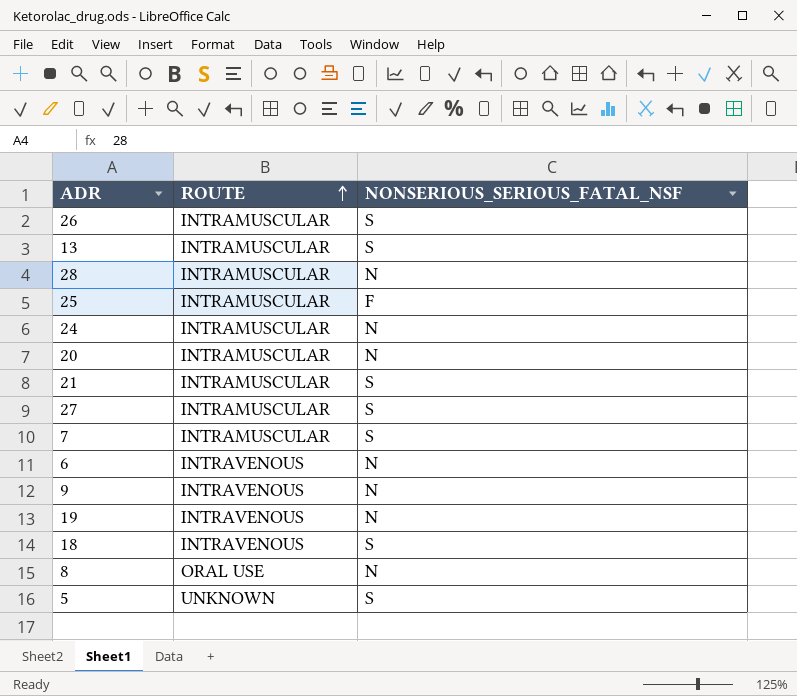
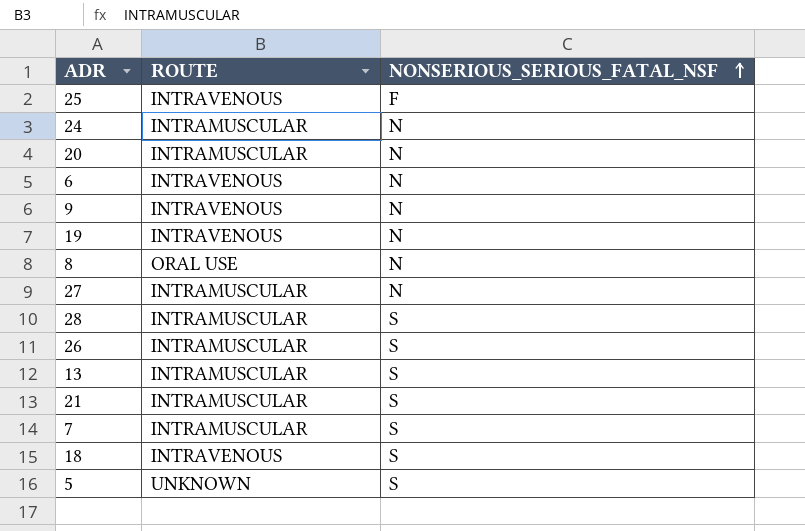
row order: ROUTE ascending -> NONSERIOUS_SERIOUS_FATAL_NSF ascending
25 | ROUTE: INTRAMUSCULAR -> INTRAVENOUS
27 | NONSERIOUS_SERIOUS_FATAL_NSF: S -> N
28 | NONSERIOUS_SERIOUS_FATAL_NSF: N -> S

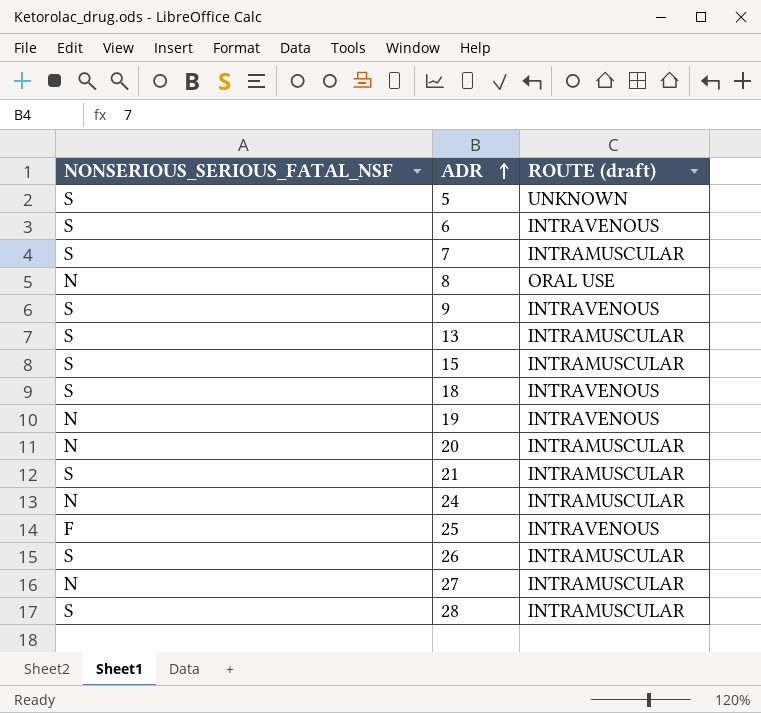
row order: NONSERIOUS_SERIOUS_FATAL_NSF ascending -> ADR ascending
column NONSERIOUS_SERIOUS_FATAL_NSF | position: 3 -> 1
column name: ROUTE -> ROUTE (draft)
6 | NONSERIOUS_SERIOUS_FATAL_NSF: N -> S
9 | NONSERIOUS_SERIOUS_FATAL_NSF: N -> S
row 15: none -> S | INTRAMUSCULAR

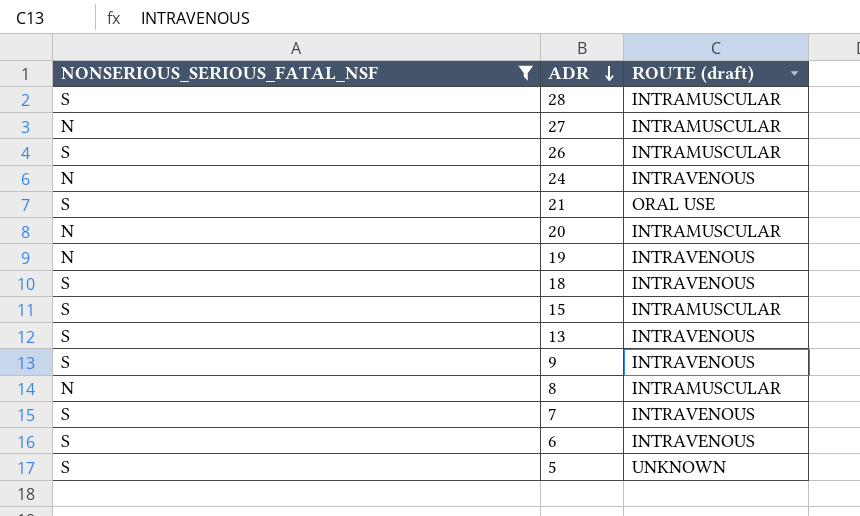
filter: none -> NONSERIOUS_SERIOUS_FATAL_NSF != F
row order: ADR ascending -> ADR descending
24 | ROUTE (draft): INTRAMUSCULAR -> INTRAVENOUS
21 | ROUTE (draft): INTRAMUSCULAR -> ORAL USE
13 | ROUTE (draft): INTRAMUSCULAR -> INTRAVENOUS
8 | ROUTE (draft): ORAL USE -> INTRAMUSCULAR
7 | ROUTE (draft): INTRAMUSCULAR -> INTRAVENOUS

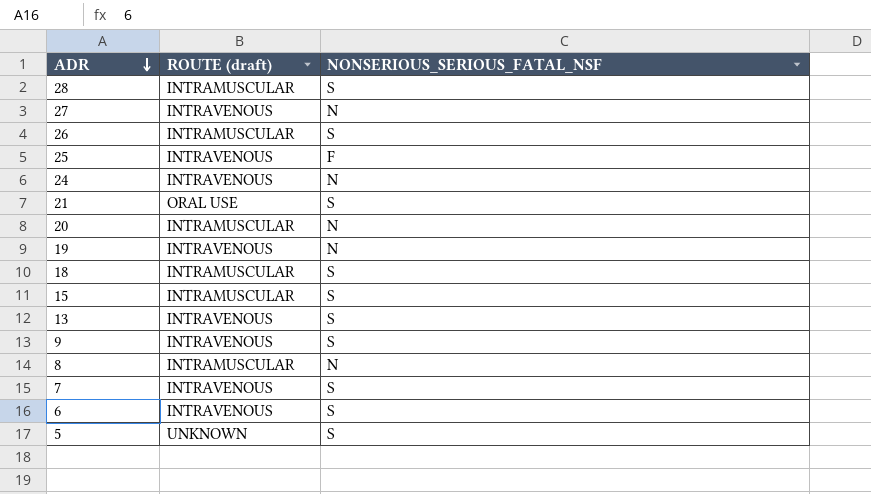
filter: NONSERIOUS_SERIOUS_FATAL_NSF != F -> none
column NONSERIOUS_SERIOUS_FATAL_NSF | position: 1 -> 3
27 | ROUTE (draft): INTRAMUSCULAR -> INTRAVENOUS
18 | ROUTE (draft): INTRAVENOUS -> INTRAMUSCULAR

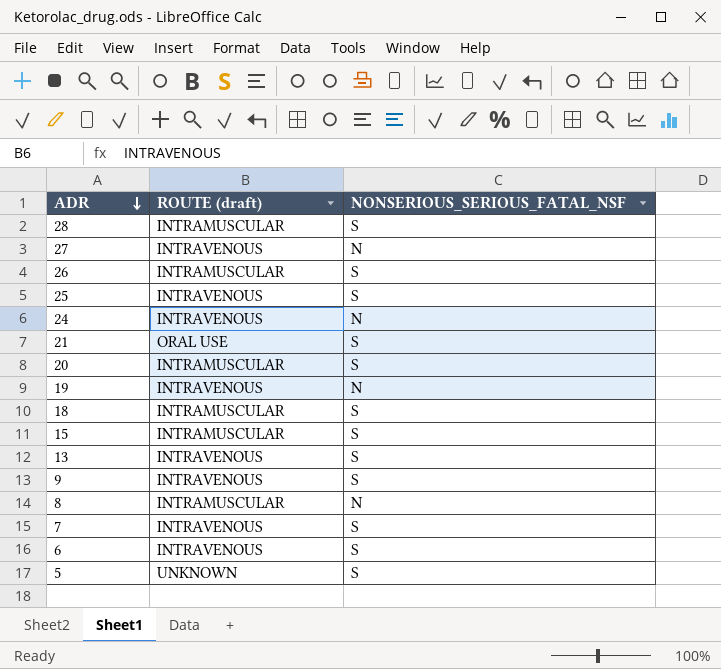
25 | NONSERIOUS_SERIOUS_FATAL_NSF: F -> S
20 | NONSERIOUS_SERIOUS_FATAL_NSF: N -> S

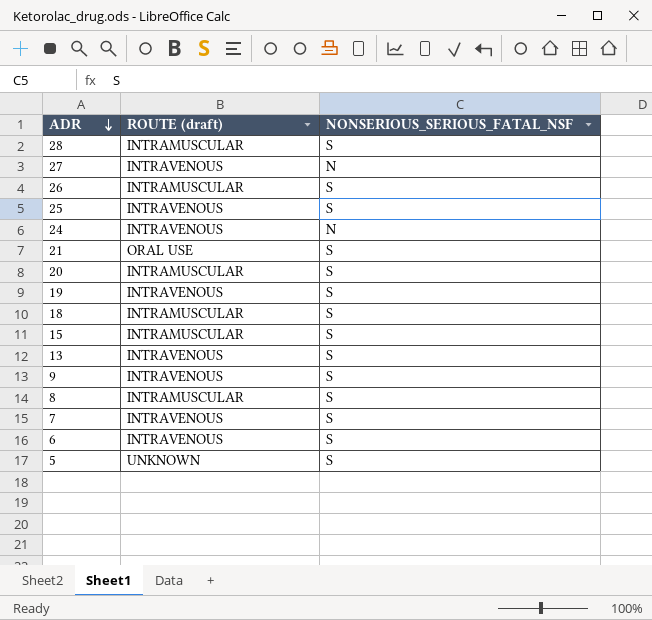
19 | NONSERIOUS_SERIOUS_FATAL_NSF: N -> S
8 | NONSERIOUS_SERIOUS_FATAL_NSF: N -> S

